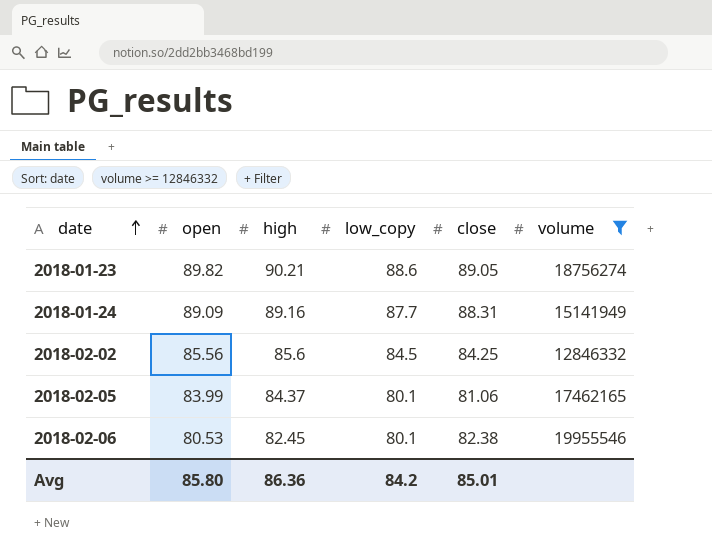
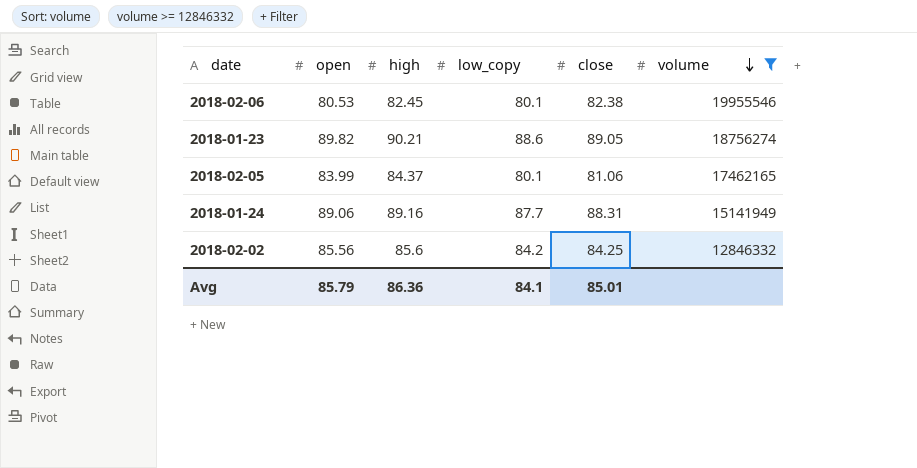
row order: date ascending -> volume descending
2018-01-24 | open: 89.09 -> 89.06
2018-02-02 | low_copy: 84.5 -> 84.2
Avg | open: 85.80 -> 85.79
Avg | low_copy: 84.2 -> 84.1

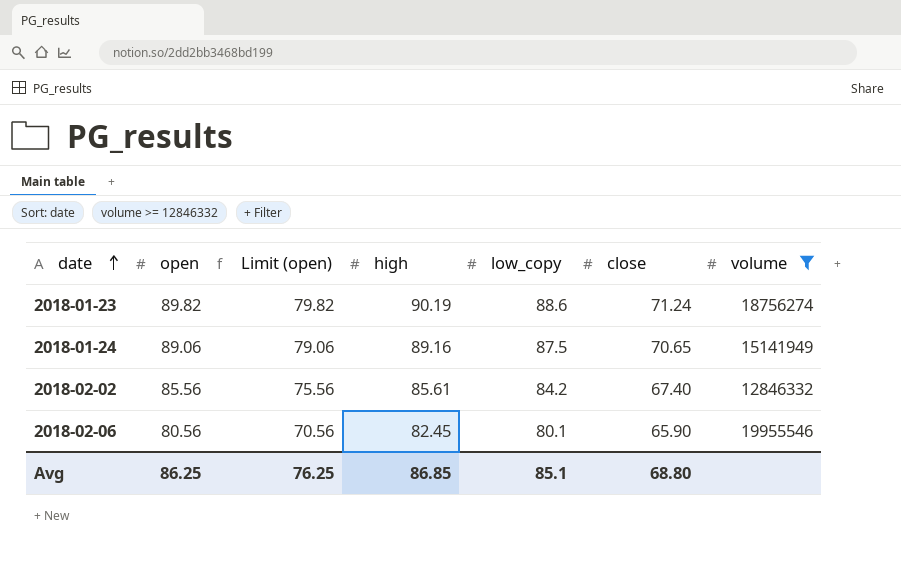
row order: volume descending -> date ascending
column Limit (open) | formula: none -> [open] - 10
row 2018-02-05: 83.99 | 84.37 | 80.1 | 81.06 | 17462165 -> none
2018-01-23 | high: 90.21 -> 90.19
2018-01-23 | close: 89.05 -> 71.24
2018-01-24 | low_copy: 87.7 -> 87.5
2018-01-24 | close: 88.31 -> 70.65
2018-02-02 | high: 85.6 -> 85.61
2018-02-02 | close: 84.25 -> 67.40
2018-02-06 | open: 80.53 -> 80.56
2018-02-06 | close: 82.38 -> 65.90
Avg | open: 85.79 -> 86.25
Avg | high: 86.36 -> 86.85
Avg | low_copy: 84.1 -> 85.1
Avg | close: 85.01 -> 68.80

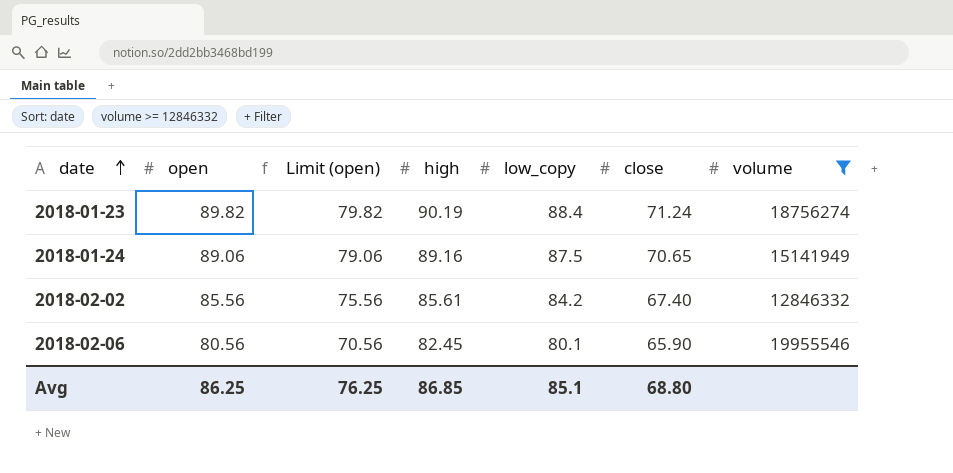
2018-01-23 | low_copy: 88.6 -> 88.4

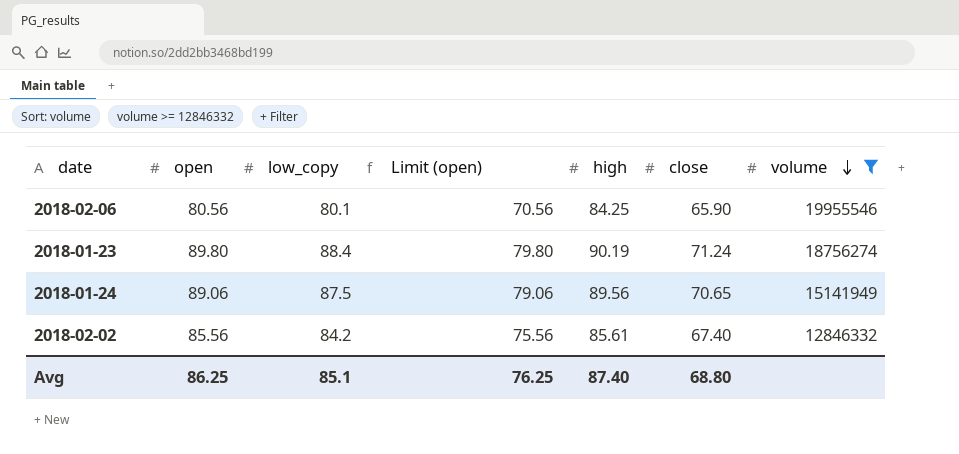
row order: date ascending -> volume descending
column low_copy | position: 5 -> 3
2018-02-06 | high: 82.45 -> 84.25
2018-01-23 | open: 89.82 -> 89.80
2018-01-23 | Limit (open): 79.82 -> 79.80
2018-01-24 | high: 89.16 -> 89.56
Avg | high: 86.85 -> 87.40

